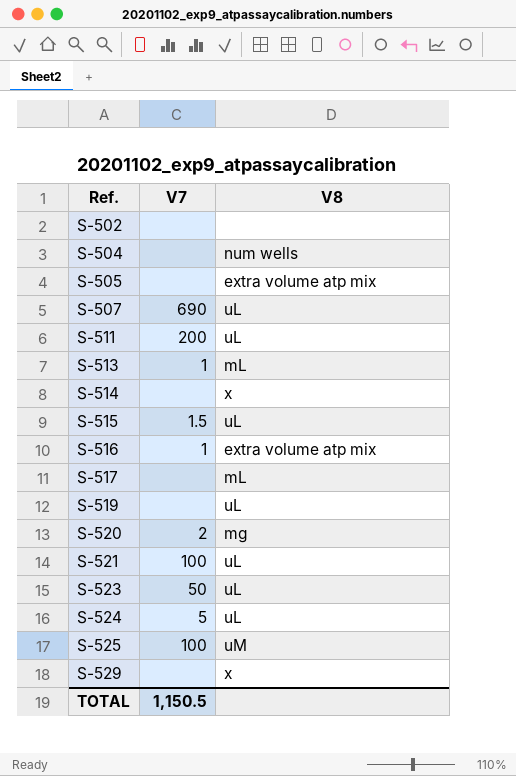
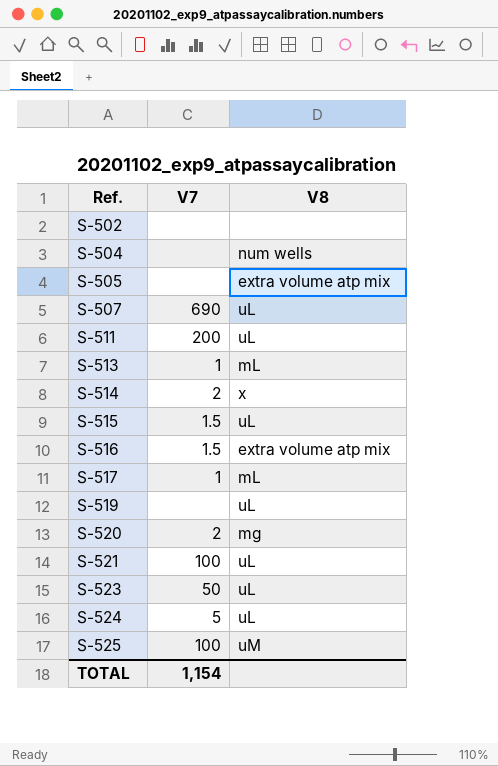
row S-529: none | x -> none
S-514 | V7: none -> 2
S-516 | V7: 1 -> 1.5
S-517 | V7: none -> 1
TOTAL | V7: 1,150.5 -> 1,154

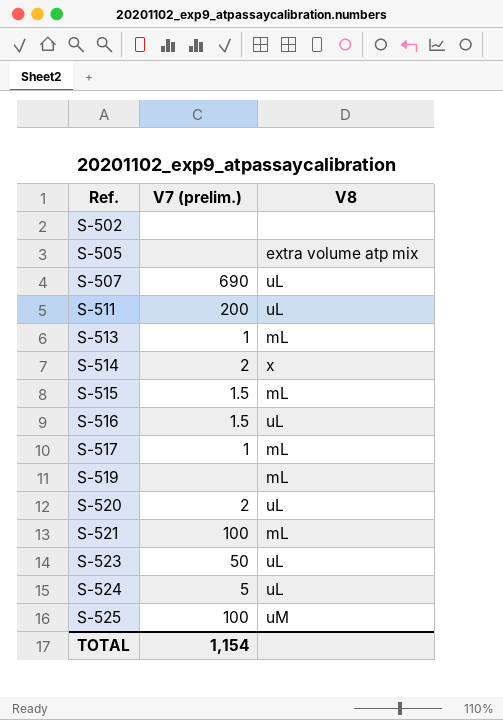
column name: V7 -> V7 (prelim.)
row S-504: none | num wells -> none
S-515 | V8: uL -> mL
S-516 | V8: extra volume atp mix -> uL
S-519 | V8: uL -> mL
S-520 | V8: mg -> uL
S-521 | V8: uL -> mL

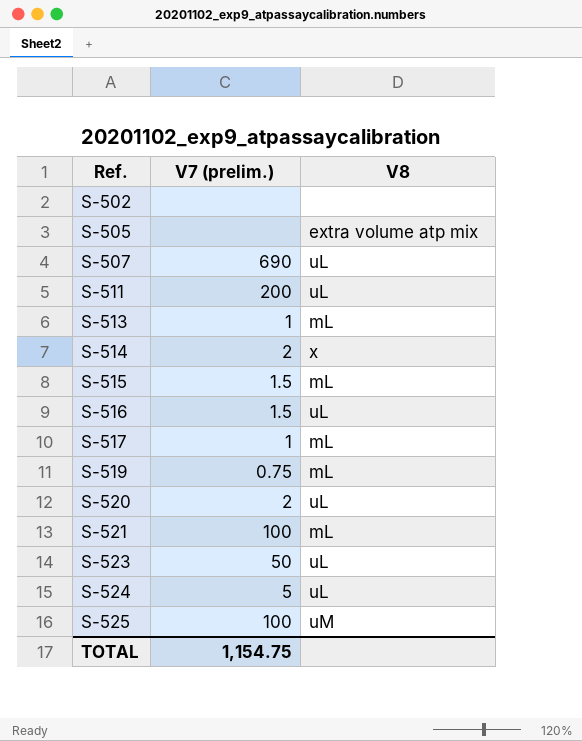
S-519 | V7 (prelim.): none -> 0.75
TOTAL | V7 (prelim.): 1,154 -> 1,154.75

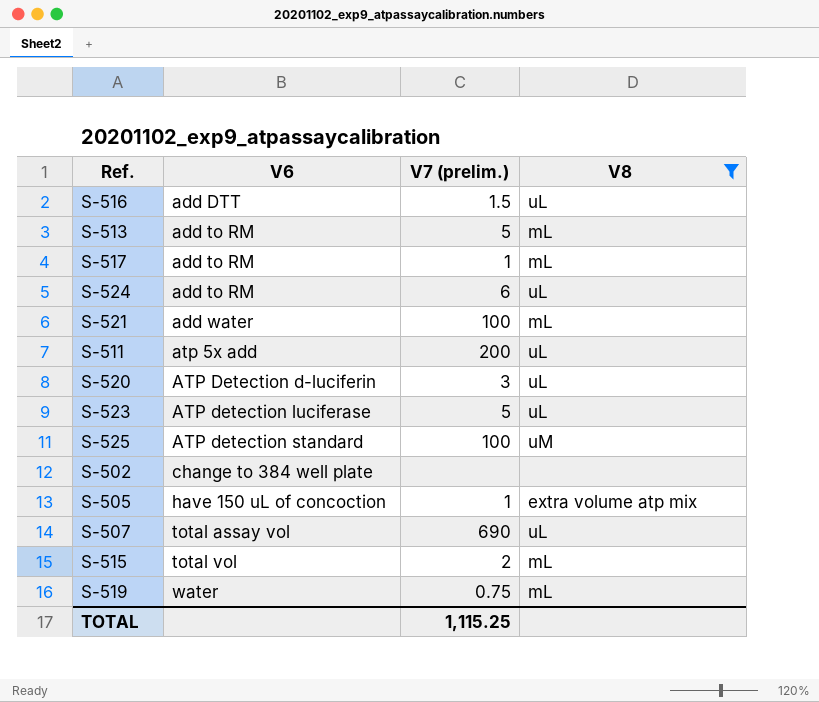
filter: none -> V8 != x
row order: Ref. ascending -> V6 ascending
column V6 | position: none -> 2
S-513 | V7 (prelim.): 1 -> 5
S-524 | V7 (prelim.): 5 -> 6
S-520 | V7 (prelim.): 2 -> 3
S-523 | V7 (prelim.): 50 -> 5
S-505 | V7 (prelim.): none -> 1
S-515 | V7 (prelim.): 1.5 -> 2
TOTAL | V7 (prelim.): 1,154.75 -> 1,115.25

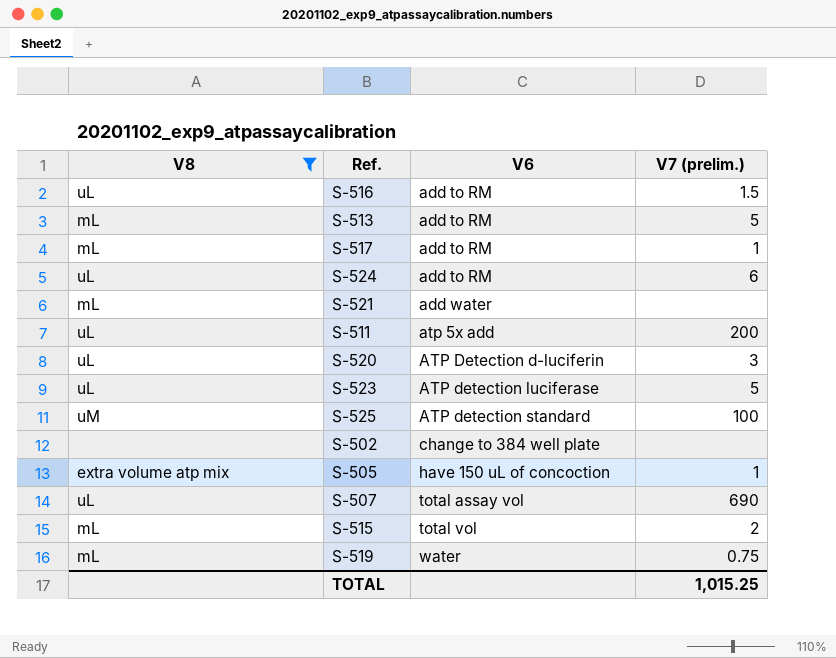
column V8 | position: 4 -> 1
S-516 | V6: add DTT -> add to RM
S-521 | V7 (prelim.): 100 -> none
TOTAL | V7 (prelim.): 1,115.25 -> 1,015.25

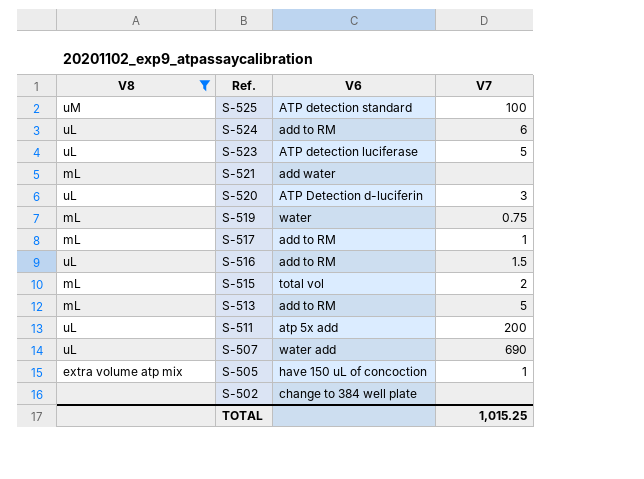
row order: V6 ascending -> Ref. descending
column name: V7 (prelim.) -> V7
S-507 | V6: total assay vol -> water add

